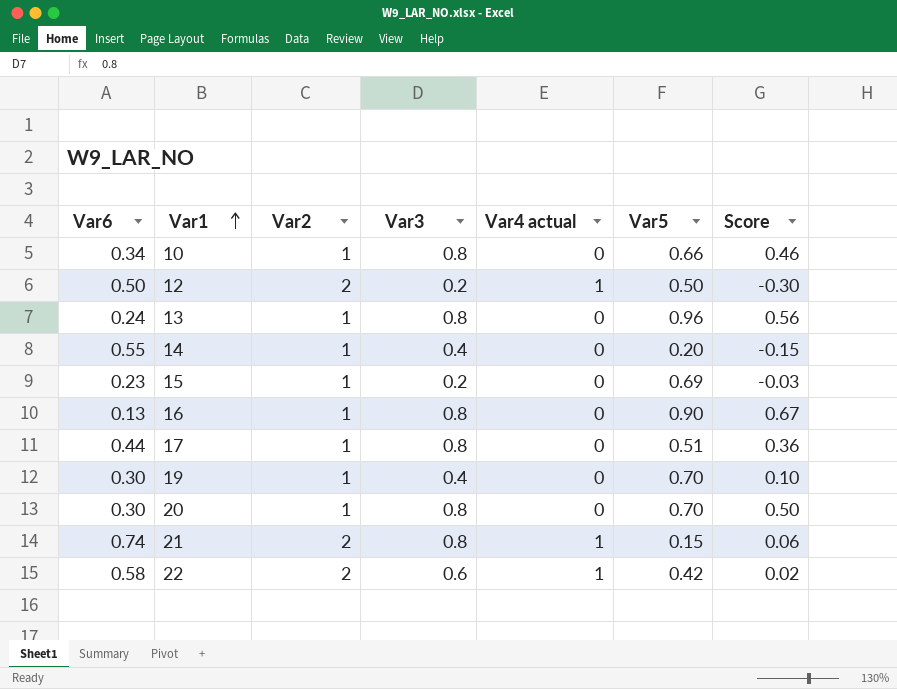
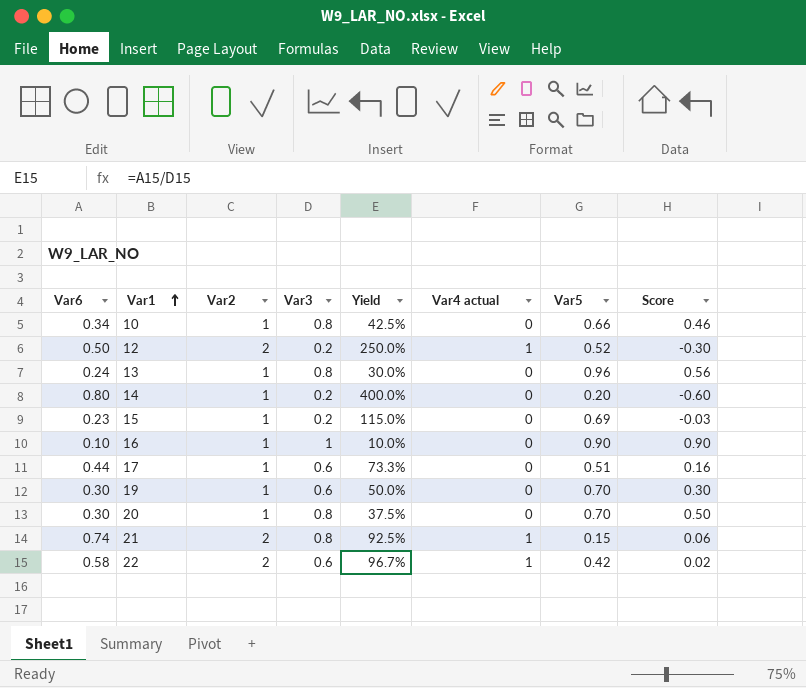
column Yield | formula: none -> [Var6] / [Var3]
12 | Var5: 0.50 -> 0.52
14 | Var6: 0.55 -> 0.80
14 | Var3: 0.4 -> 0.2
14 | Score: -0.15 -> -0.60
16 | Var6: 0.13 -> 0.10
16 | Var3: 0.8 -> 1
16 | Score: 0.67 -> 0.90
17 | Var3: 0.8 -> 0.6
17 | Score: 0.36 -> 0.16
19 | Var3: 0.4 -> 0.6
19 | Score: 0.10 -> 0.30

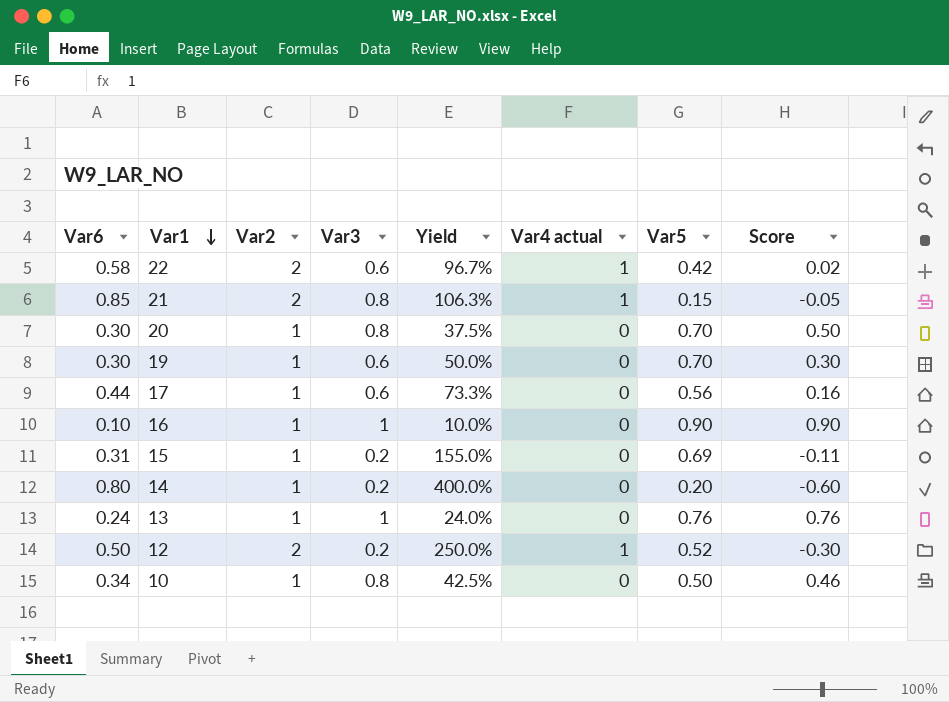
row order: Var1 ascending -> Var1 descending
21 | Var6: 0.74 -> 0.85
21 | Yield: 92.5% -> 106.3%
21 | Score: 0.06 -> -0.05
17 | Var5: 0.51 -> 0.56
15 | Var6: 0.23 -> 0.31
15 | Yield: 115.0% -> 155.0%
15 | Score: -0.03 -> -0.11
13 | Var3: 0.8 -> 1
13 | Yield: 30.0% -> 24.0%
13 | Var5: 0.96 -> 0.76
13 | Score: 0.56 -> 0.76
10 | Var5: 0.66 -> 0.50

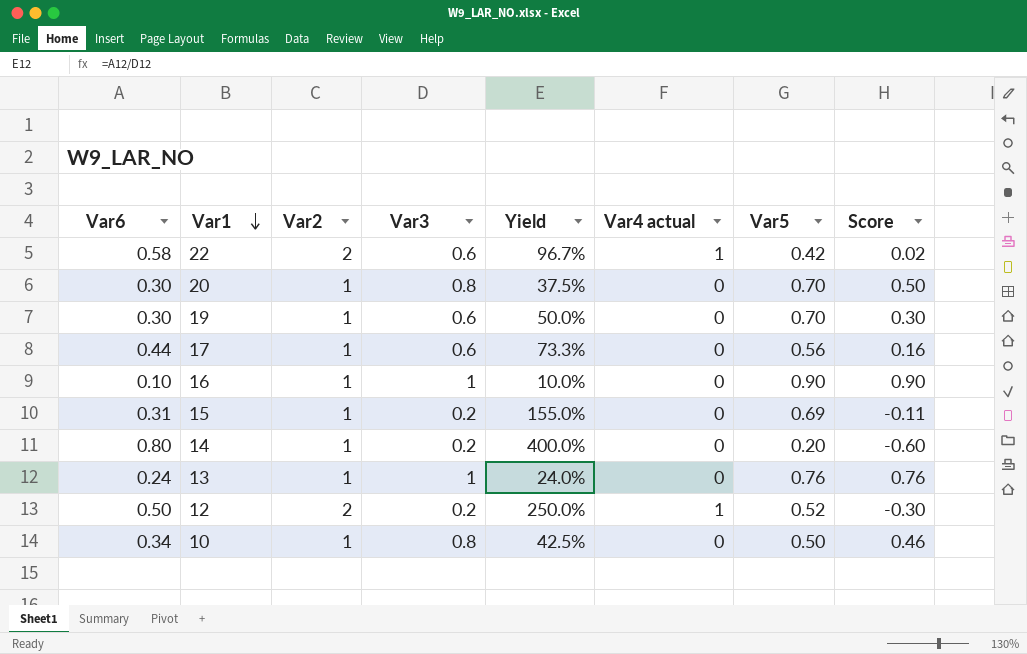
row 21: 0.85 | 2 | 0.8 | 106.3% | 1 | 0.15 | -0.05 -> none

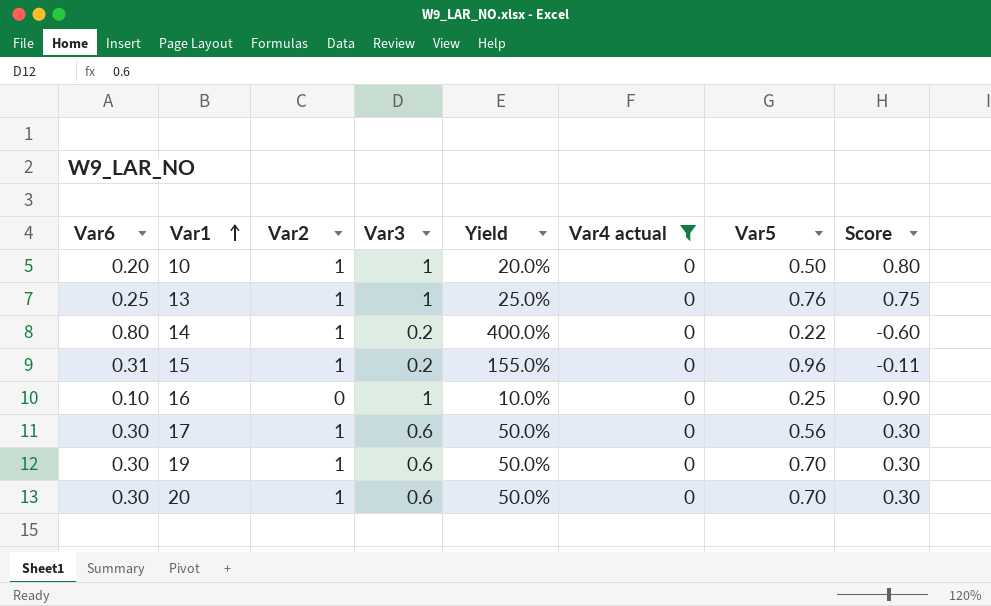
filter: none -> Var4 actual = 0
row order: Var1 descending -> Var1 ascending
10 | Var6: 0.34 -> 0.20
10 | Var3: 0.8 -> 1
10 | Yield: 42.5% -> 20.0%
10 | Score: 0.46 -> 0.80
13 | Var6: 0.24 -> 0.25
13 | Yield: 24.0% -> 25.0%
13 | Score: 0.76 -> 0.75
14 | Var5: 0.20 -> 0.22
15 | Var5: 0.69 -> 0.96
16 | Var2: 1 -> 0
16 | Var5: 0.90 -> 0.25
17 | Var6: 0.44 -> 0.30
17 | Yield: 73.3% -> 50.0%
17 | Score: 0.16 -> 0.30
20 | Var3: 0.8 -> 0.6
20 | Yield: 37.5% -> 50.0%
20 | Score: 0.50 -> 0.30

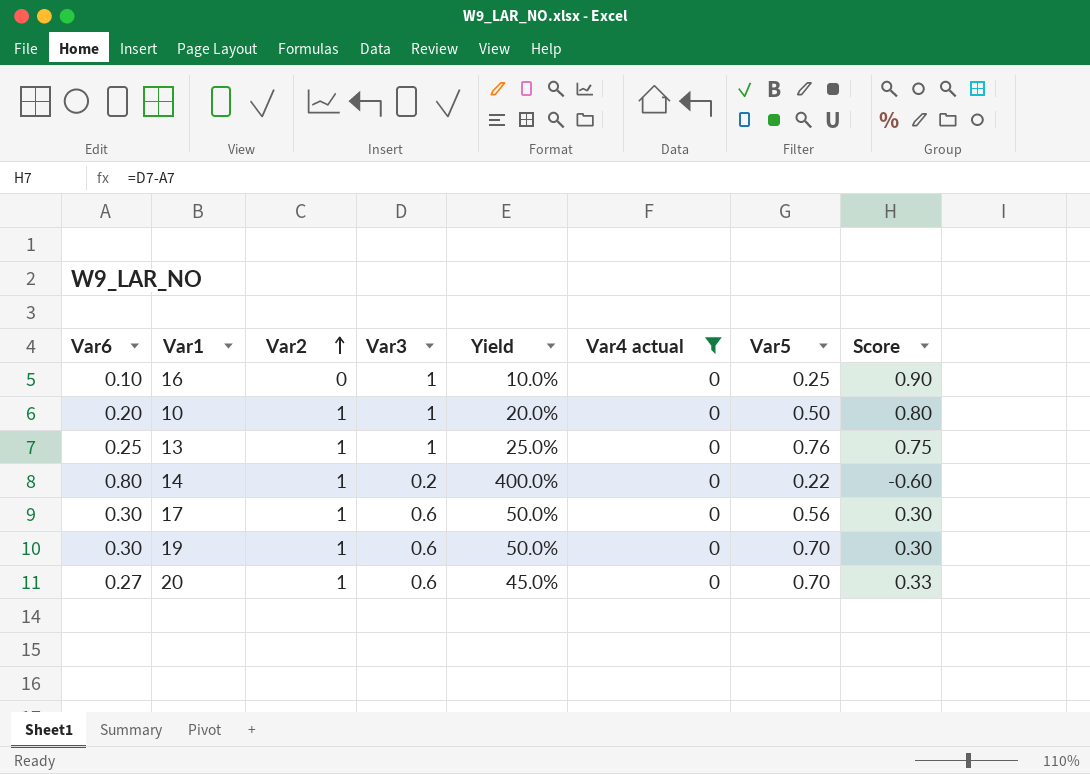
row order: Var1 ascending -> Var2 ascending
row 15: 0.31 | 1 | 0.2 | 155.0% | 0 | 0.96 | -0.11 -> none
20 | Var6: 0.30 -> 0.27
20 | Yield: 50.0% -> 45.0%
20 | Score: 0.30 -> 0.33

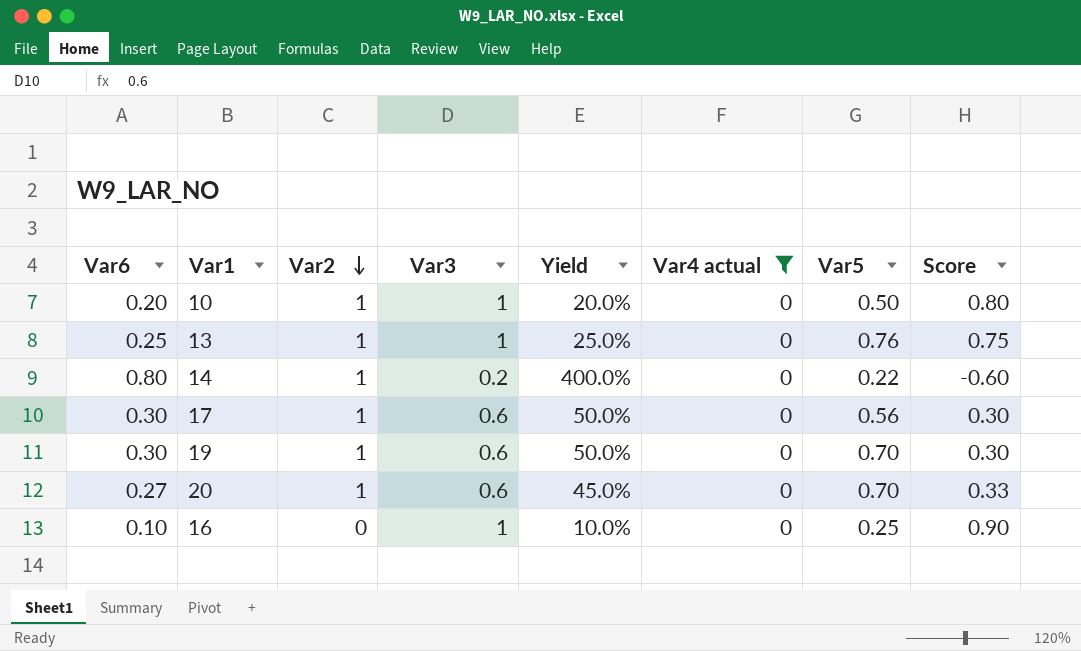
row order: Var2 ascending -> Var2 descending

